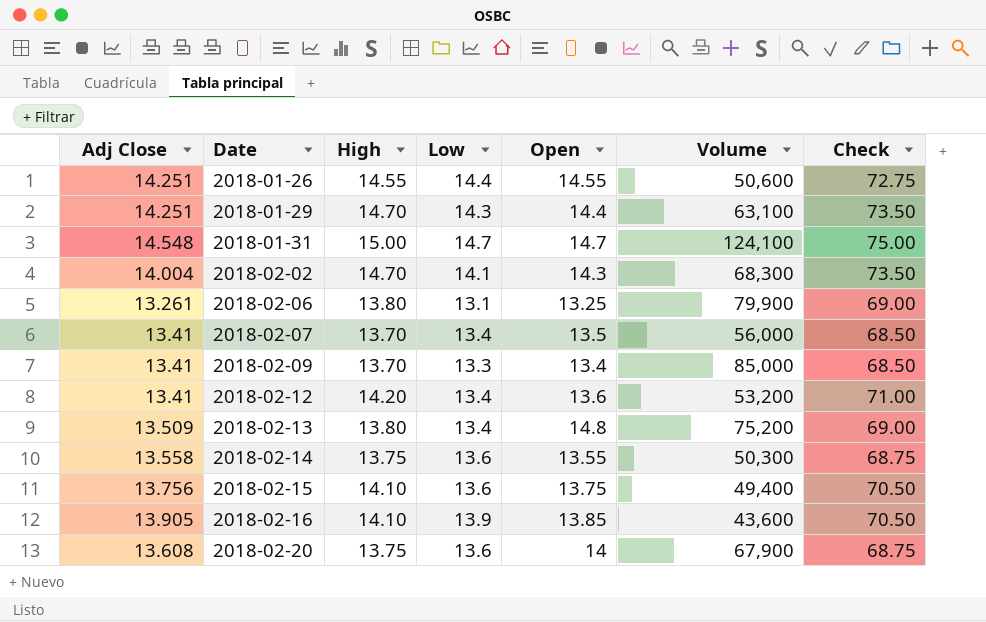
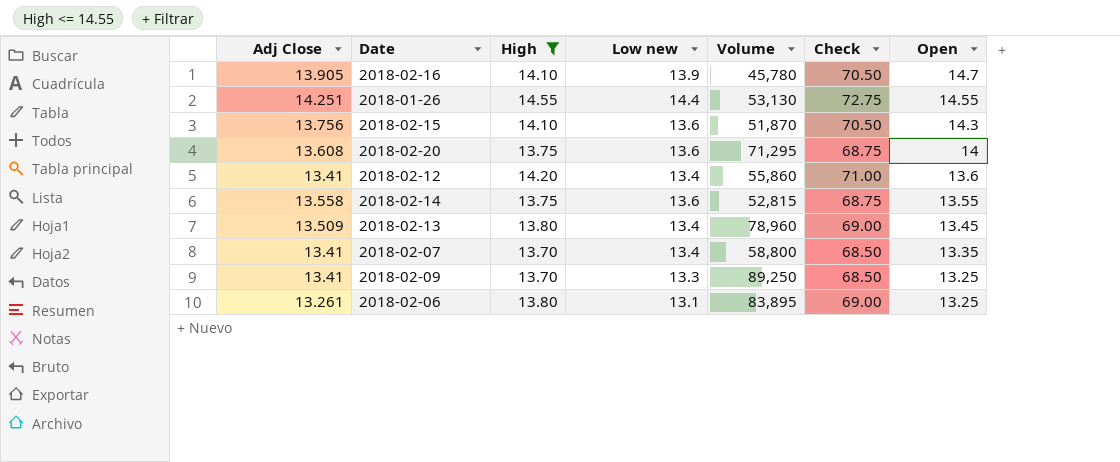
filter: none -> High <= 14.55
row order: Date ascending -> Open descending
column name: Low -> Low new
column Open | position: 5 -> 7
2018-02-16 | Volume: 43,600 -> 45,780
2018-02-16 | Open: 13.85 -> 14.7
2018-01-26 | Volume: 50,600 -> 53,130
2018-02-15 | Volume: 49,400 -> 51,870
2018-02-15 | Open: 13.75 -> 14.3
2018-02-20 | Volume: 67,900 -> 71,295
2018-02-12 | Volume: 53,200 -> 55,860
2018-02-14 | Volume: 50,300 -> 52,815
2018-02-13 | Volume: 75,200 -> 78,960
2018-02-13 | Open: 14.8 -> 13.45
2018-02-07 | Volume: 56,000 -> 58,800
2018-02-07 | Open: 13.5 -> 13.35
2018-02-09 | Volume: 85,000 -> 89,250
2018-02-09 | Open: 13.4 -> 13.25
2018-02-06 | Volume: 79,900 -> 83,895

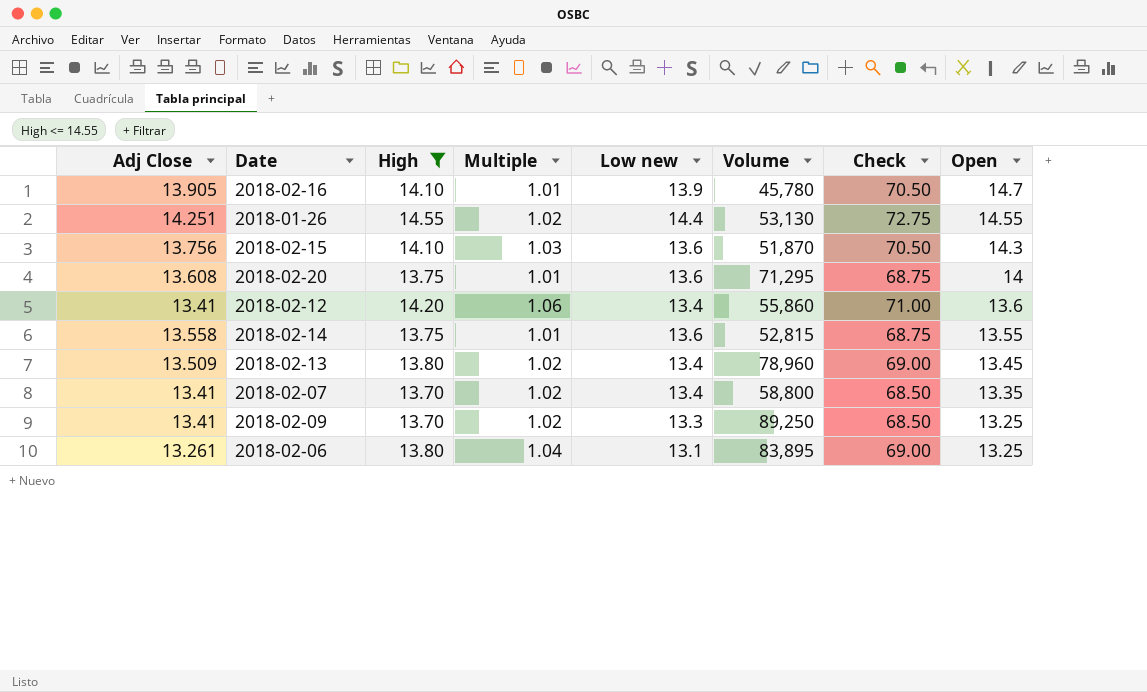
column Multiple | formula: none -> [High] / [Adj Close]

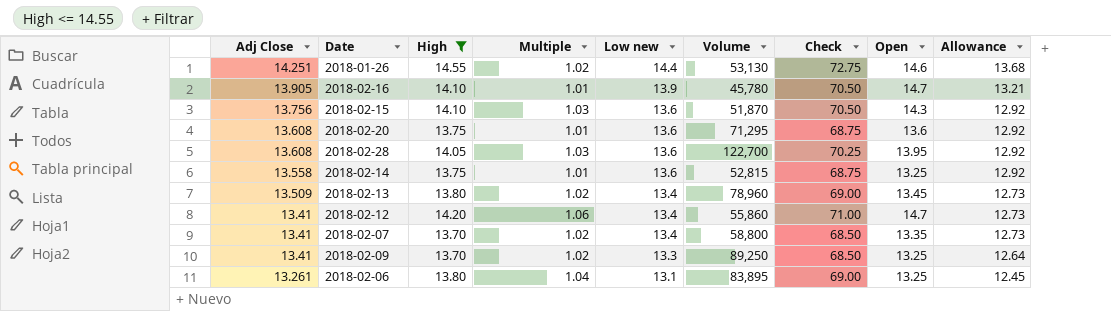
row order: Open descending -> Adj Close descending
column Allowance | formula: none -> [Low new] * 0.95
2018-01-26 | Open: 14.55 -> 14.6
2018-02-20 | Open: 14 -> 13.6
row 2018-02-28: none -> 13.608 | 14.05 | 1.03 | 13.6 | 122,700 | 70.25 | 13.95 | 12.92
2018-02-14 | Open: 13.55 -> 13.25
2018-02-12 | Open: 13.6 -> 14.7

